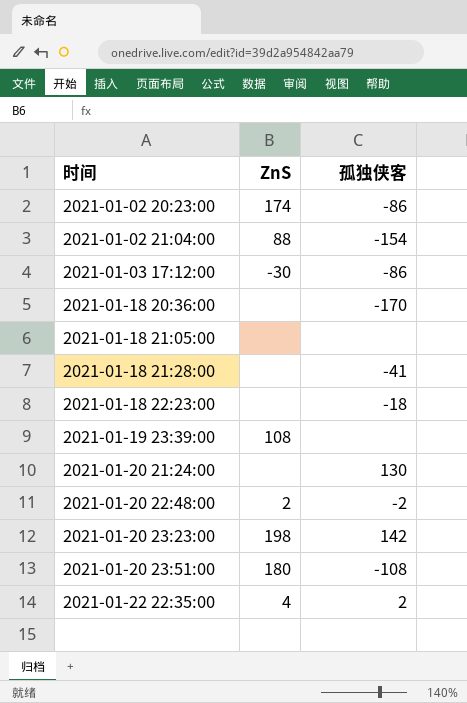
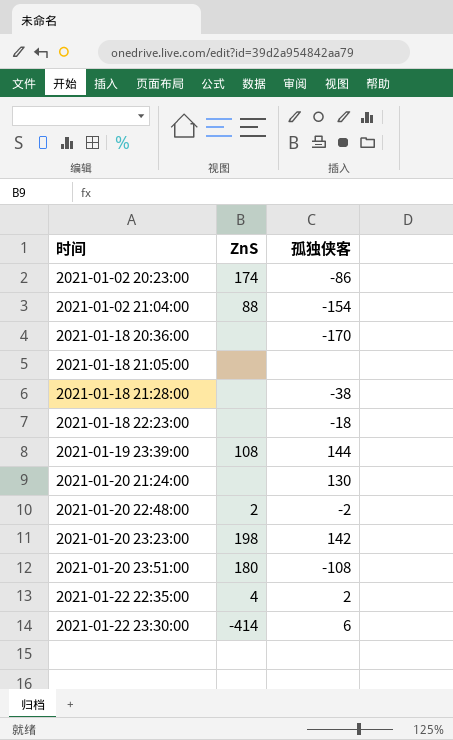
row 2021-01-03 17:12:00: -30 | -86 -> none
2021-01-18 21:28:00 | 孤独侠客: -41 -> -38
2021-01-19 23:39:00 | 孤独侠客: none -> 144
row 2021-01-22 23:30:00: none -> -414 | 6

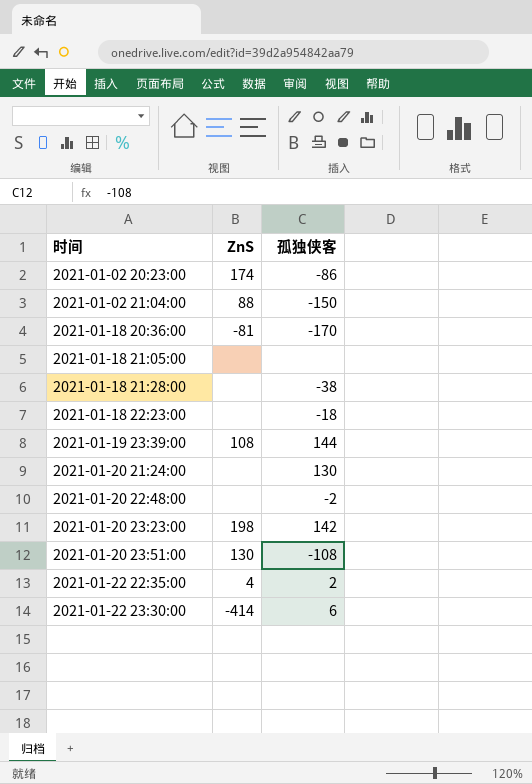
2021-01-02 21:04:00 | 孤独侠客: -154 -> -150
2021-01-18 20:36:00 | ZnS: none -> -81
2021-01-20 22:48:00 | ZnS: 2 -> none
2021-01-20 23:51:00 | ZnS: 180 -> 130

